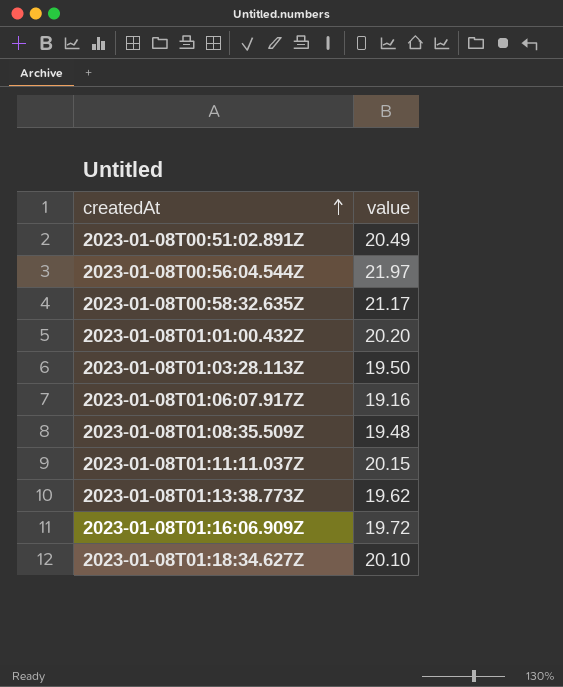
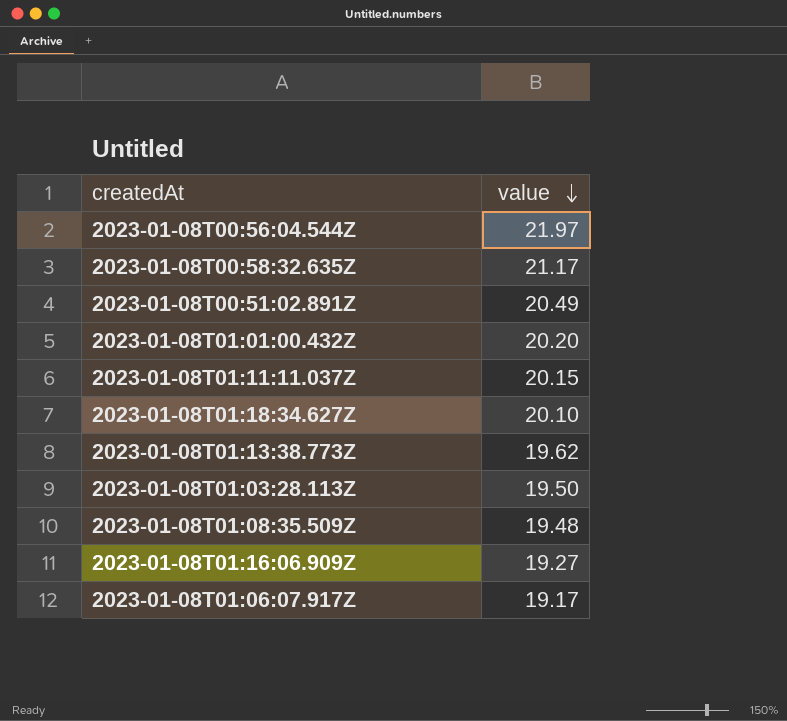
row order: createdAt ascending -> value descending
2023-01-08T01:16:06.909Z | value: 19.72 -> 19.27
2023-01-08T01:06:07.917Z | value: 19.16 -> 19.17

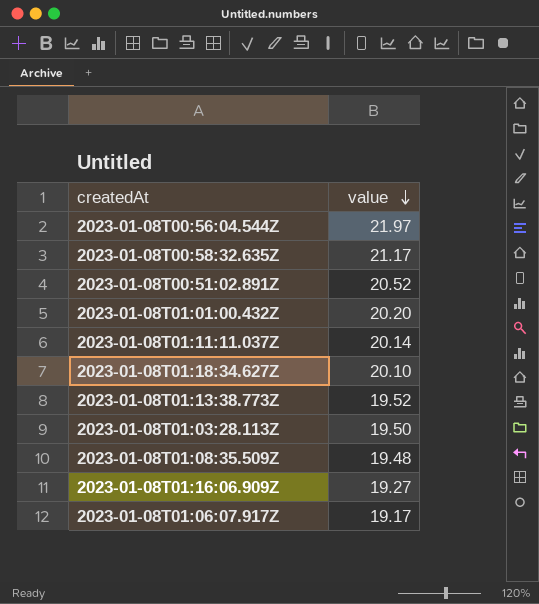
2023-01-08T00:51:02.891Z | value: 20.49 -> 20.52
2023-01-08T01:11:11.037Z | value: 20.15 -> 20.14
2023-01-08T01:13:38.773Z | value: 19.62 -> 19.52

